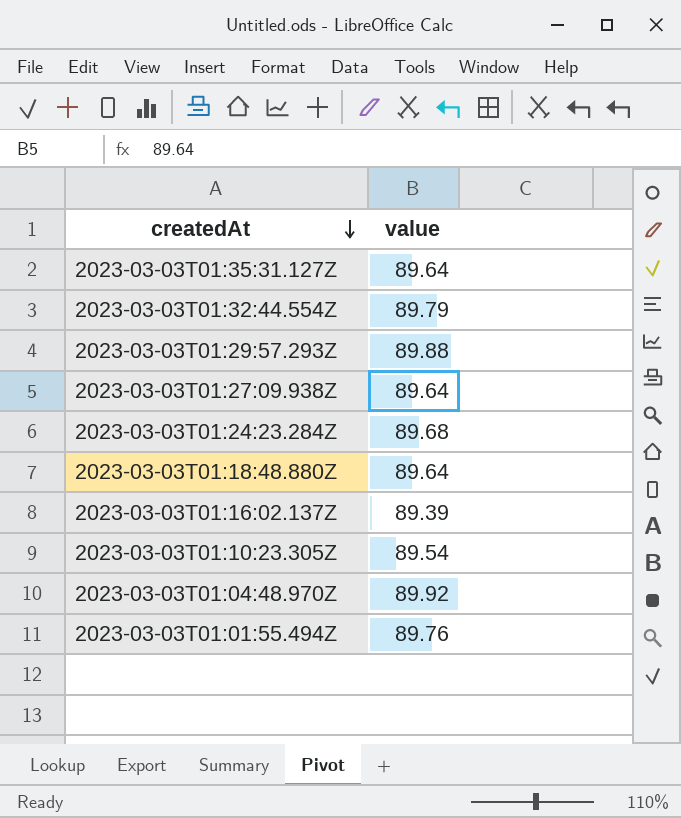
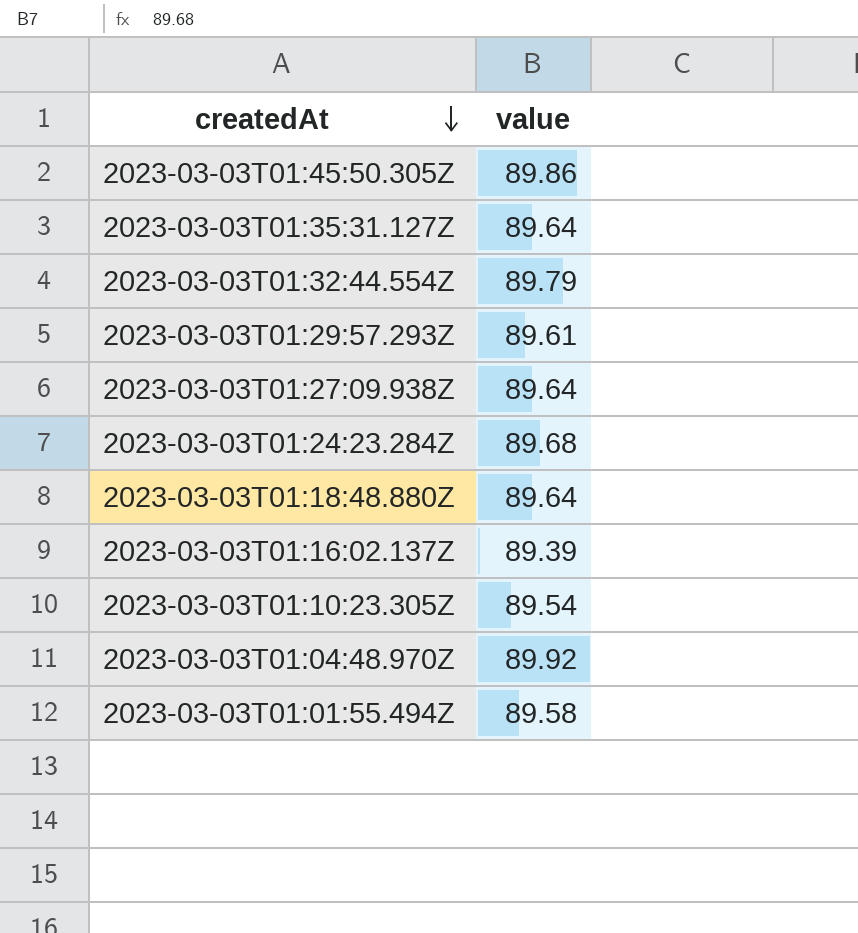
row 2023-03-03T01:45:50.305Z: none -> 89.86
2023-03-03T01:29:57.293Z | value: 89.88 -> 89.61
2023-03-03T01:01:55.494Z | value: 89.76 -> 89.58

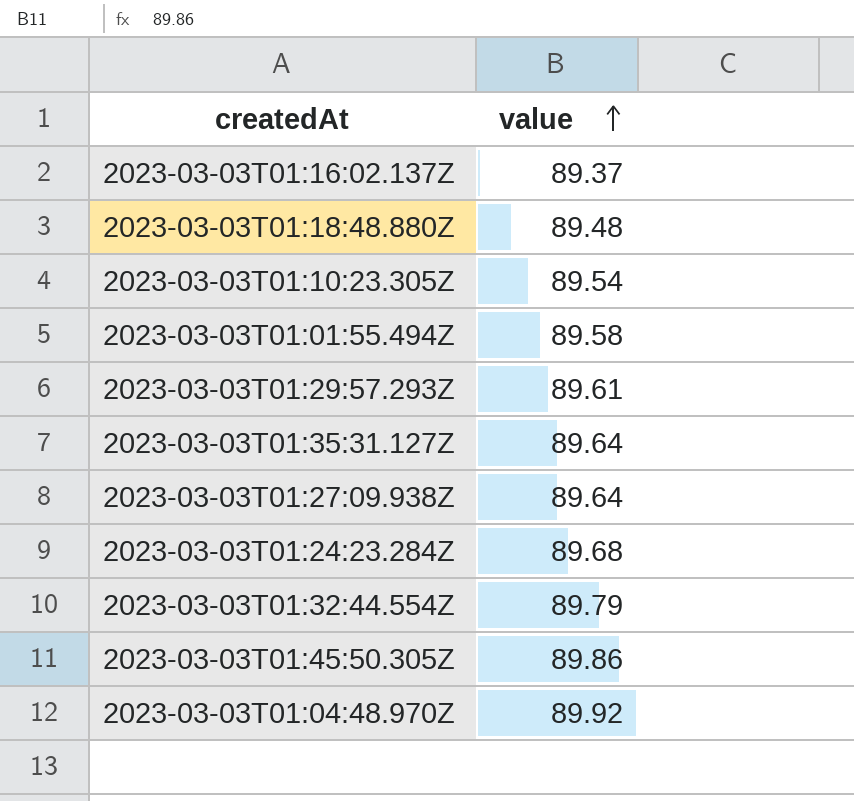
row order: createdAt descending -> value ascending
2023-03-03T01:16:02.137Z | value: 89.39 -> 89.37
2023-03-03T01:18:48.880Z | value: 89.64 -> 89.48

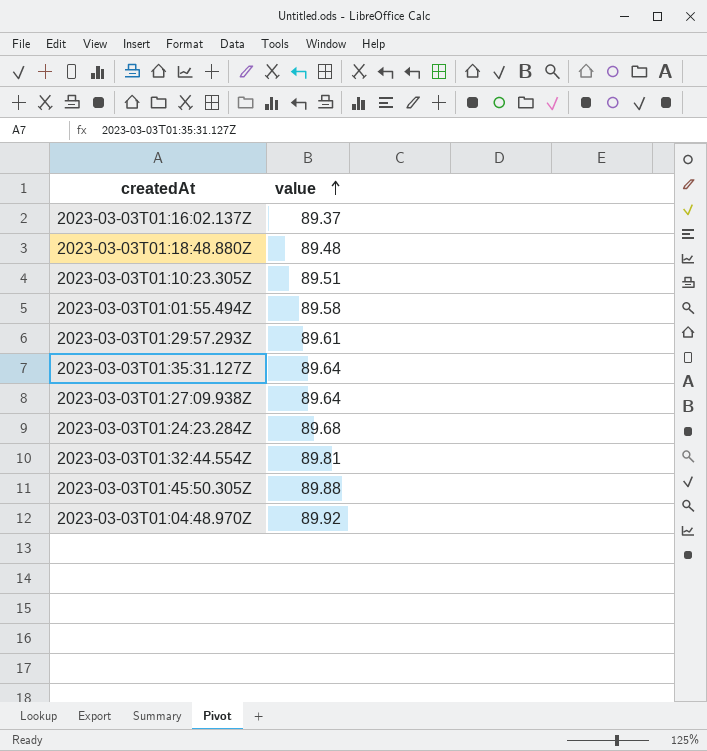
2023-03-03T01:10:23.305Z | value: 89.54 -> 89.51
2023-03-03T01:32:44.554Z | value: 89.79 -> 89.81
2023-03-03T01:45:50.305Z | value: 89.86 -> 89.88

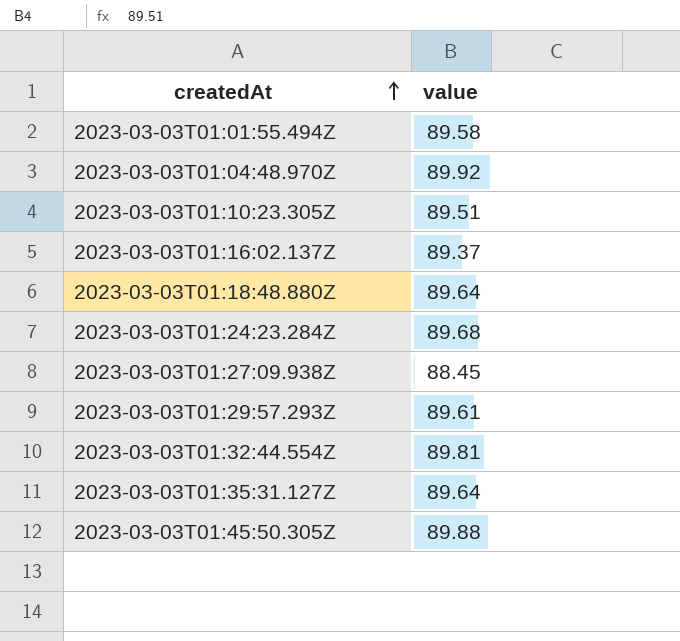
row order: value ascending -> createdAt ascending
2023-03-03T01:18:48.880Z | value: 89.48 -> 89.64
2023-03-03T01:27:09.938Z | value: 89.64 -> 88.45

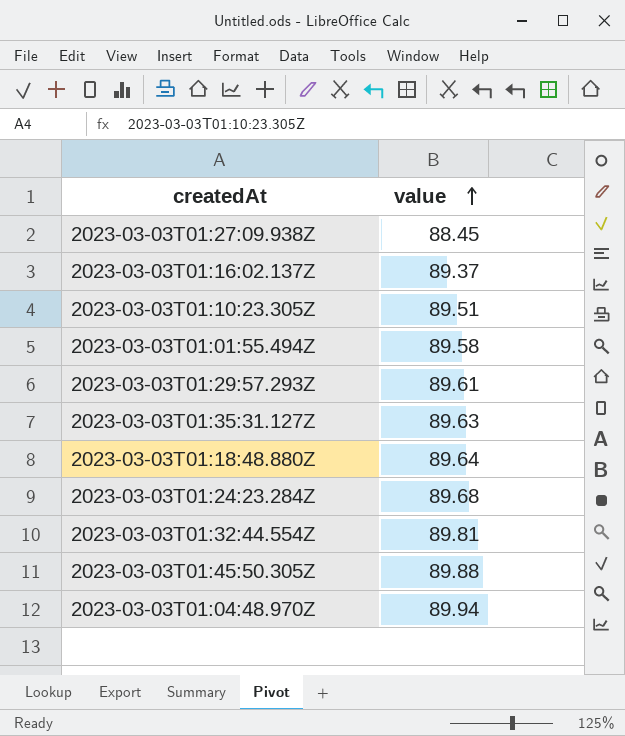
row order: createdAt ascending -> value ascending
2023-03-03T01:35:31.127Z | value: 89.64 -> 89.63
2023-03-03T01:04:48.970Z | value: 89.92 -> 89.94

